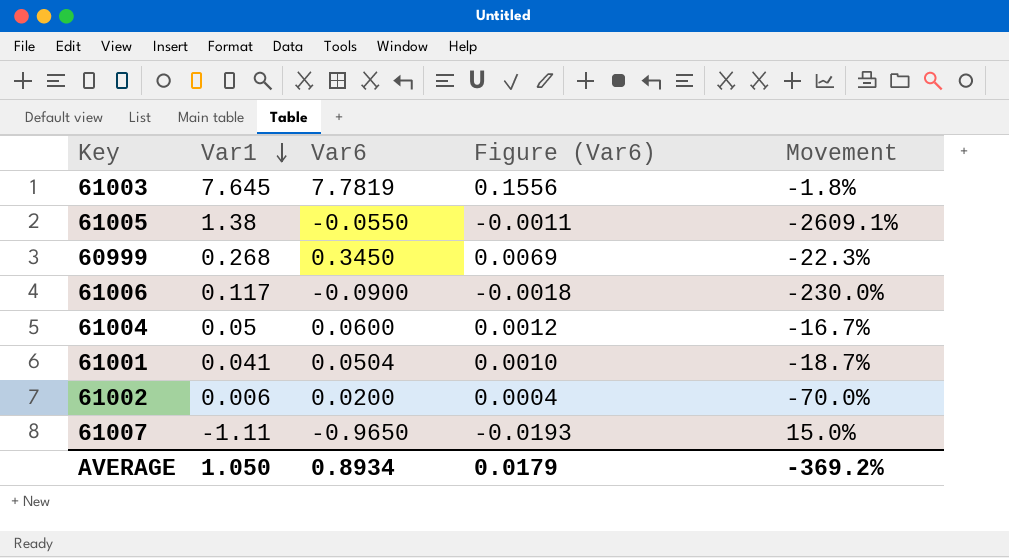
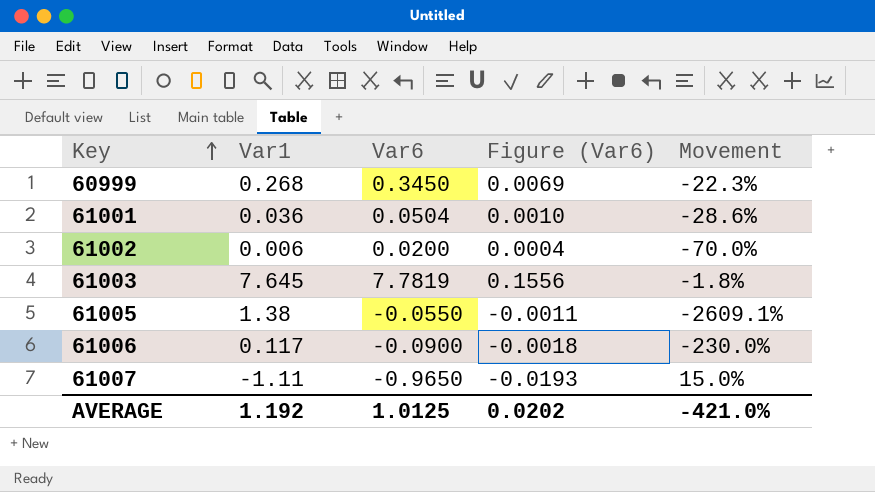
row order: Var1 descending -> Key ascending
row 61004: 0.05 | 0.0600 | 0.0012 | -16.7% -> none
61001 | Var1: 0.041 -> 0.036
61001 | Movement: -18.7% -> -28.6%
AVERAGE | Var1: 1.050 -> 1.192
AVERAGE | Var6: 0.8934 -> 1.0125
AVERAGE | Figure (Var6): 0.0179 -> 0.0202
AVERAGE | Movement: -369.2% -> -421.0%

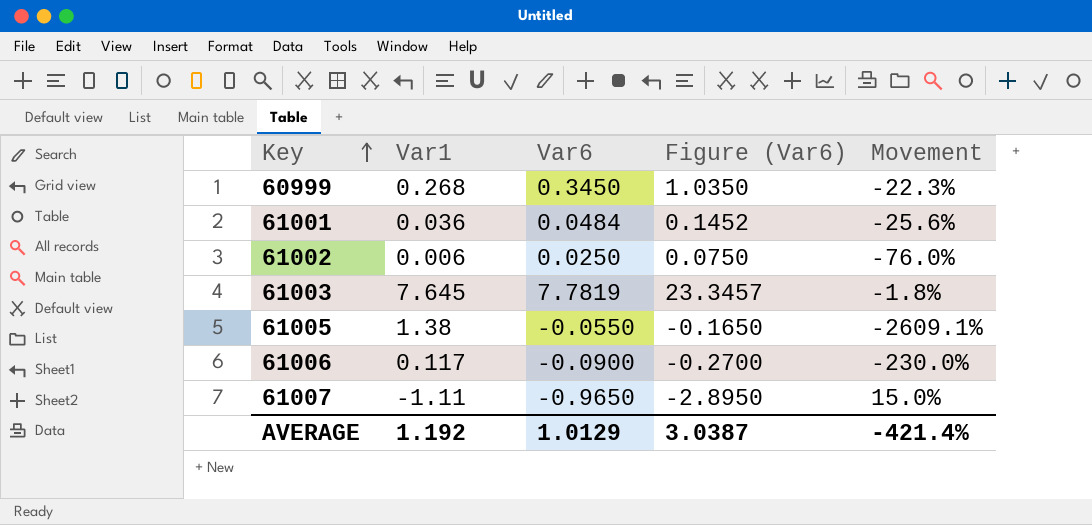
column Figure (Var6) | formula: [Var6] * 0.02 -> [Var6] * 3
61001 | Var6: 0.0504 -> 0.0484
61001 | Movement: -28.6% -> -25.6%
61002 | Var6: 0.0200 -> 0.0250
61002 | Movement: -70.0% -> -76.0%
AVERAGE | Var6: 1.0125 -> 1.0129
AVERAGE | Figure (Var6): 0.0202 -> 3.0387
AVERAGE | Movement: -421.0% -> -421.4%

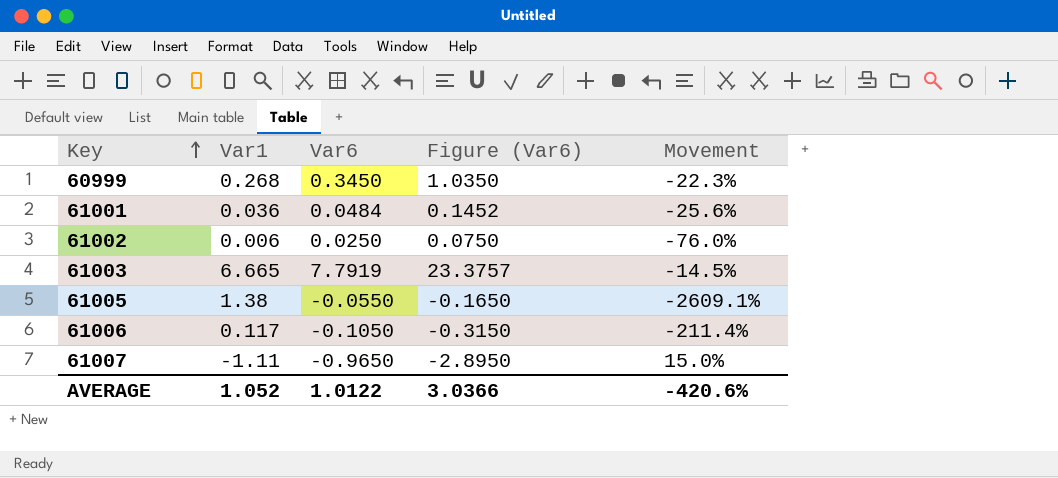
61003 | Var1: 7.645 -> 6.665
61003 | Var6: 7.7819 -> 7.7919
61003 | Figure (Var6): 23.3457 -> 23.3757
61003 | Movement: -1.8% -> -14.5%
61006 | Var6: -0.0900 -> -0.1050
61006 | Figure (Var6): -0.2700 -> -0.3150
61006 | Movement: -230.0% -> -211.4%
AVERAGE | Var1: 1.192 -> 1.052
AVERAGE | Var6: 1.0129 -> 1.0122
AVERAGE | Figure (Var6): 3.0387 -> 3.0366
AVERAGE | Movement: -421.4% -> -420.6%

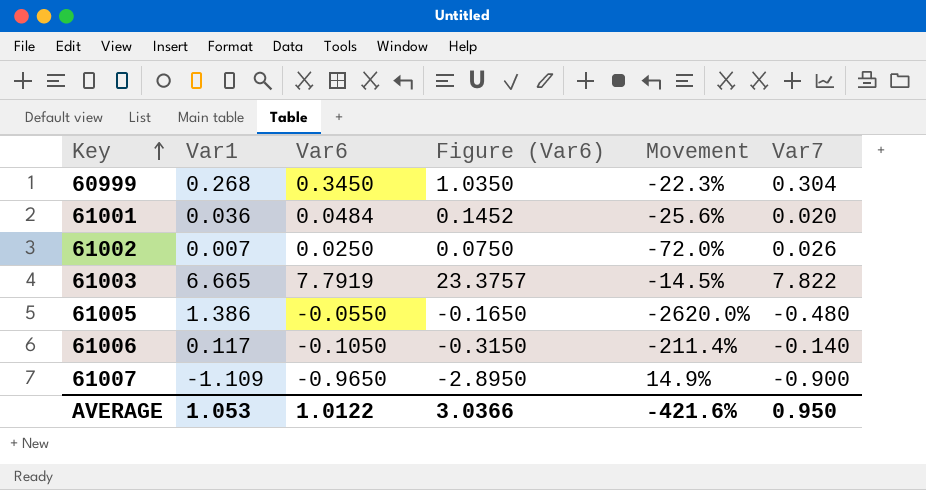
column Var7 | position: none -> 6
61002 | Var1: 0.006 -> 0.007
61002 | Movement: -76.0% -> -72.0%
61005 | Var1: 1.38 -> 1.386
61005 | Movement: -2609.1% -> -2620.0%
61007 | Var1: -1.11 -> -1.109
61007 | Movement: 15.0% -> 14.9%
AVERAGE | Var1: 1.052 -> 1.053
AVERAGE | Movement: -420.6% -> -421.6%

